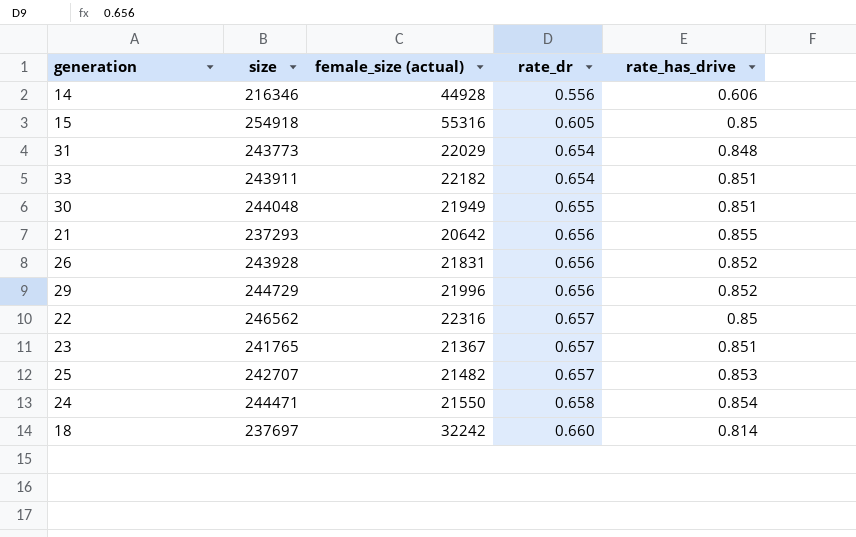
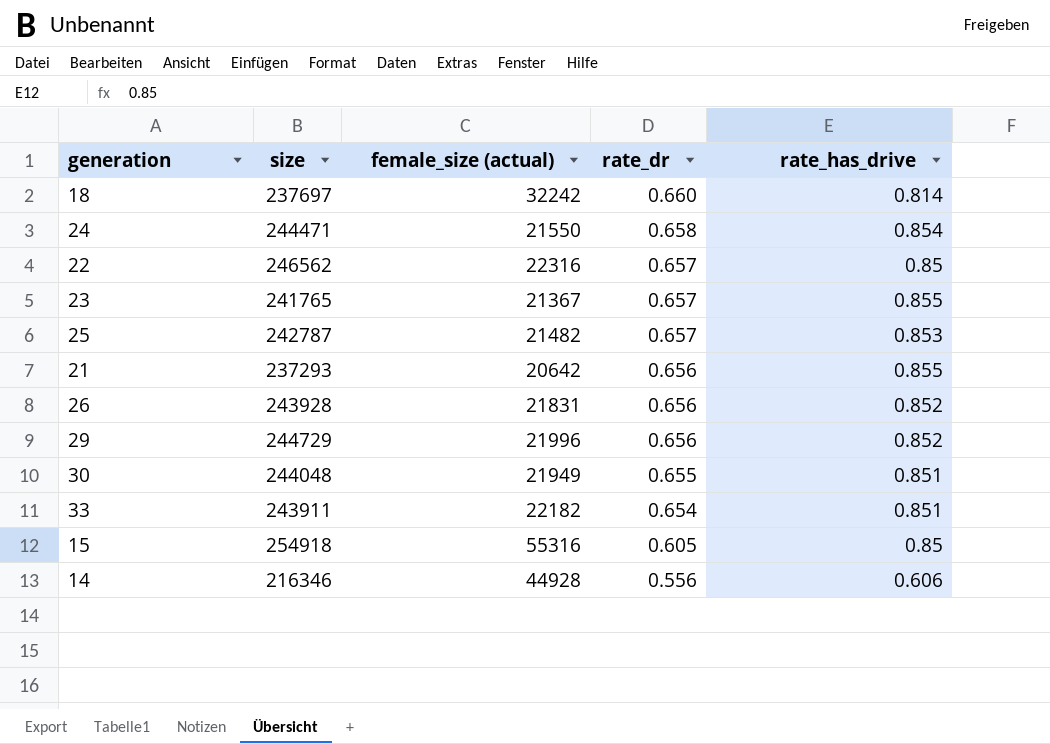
row order: rate_dr ascending -> rate_dr descending
row 31: 243773 | 22029 | 0.654 | 0.848 -> none
23 | rate_has_drive: 0.851 -> 0.855
25 | size: 242707 -> 242787

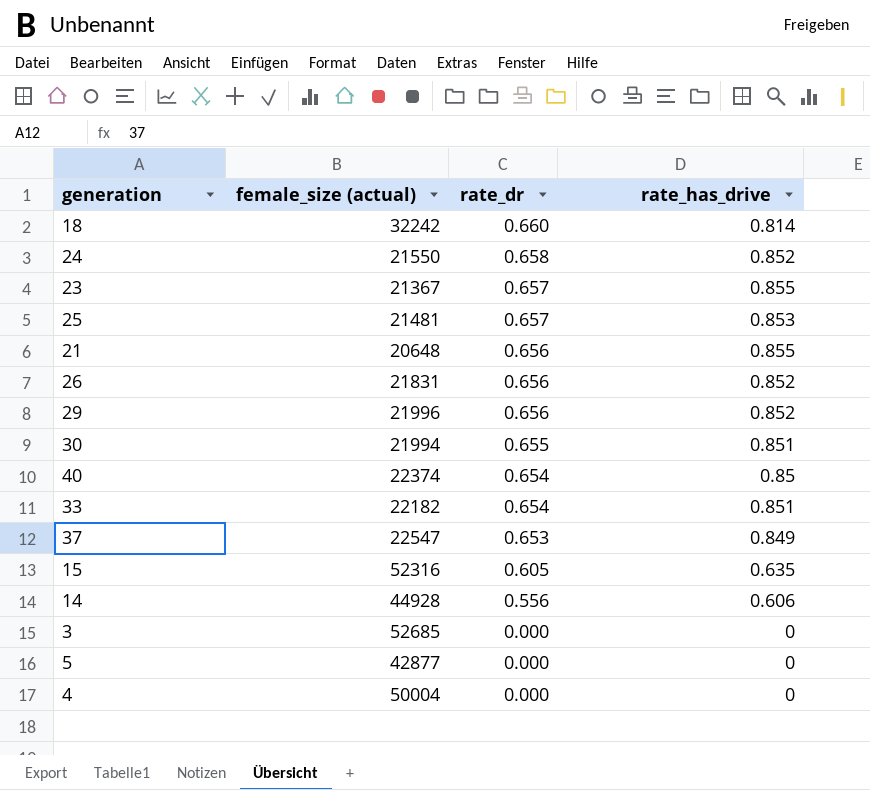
column size | position: 2 -> none
row 22: 246562 | 22316 | 0.657 | 0.85 -> none
24 | rate_has_drive: 0.854 -> 0.852
25 | female_size (actual): 21482 -> 21481
21 | female_size (actual): 20642 -> 20648
30 | female_size (actual): 21949 -> 21994
row 40: none -> 22374 | 0.654 | 0.85
row 37: none -> 22547 | 0.653 | 0.849
15 | female_size (actual): 55316 -> 52316
15 | rate_has_drive: 0.85 -> 0.635
row 3: none -> 52685 | 0.000 | 0
row 5: none -> 42877 | 0.000 | 0
row 4: none -> 50004 | 0.000 | 0

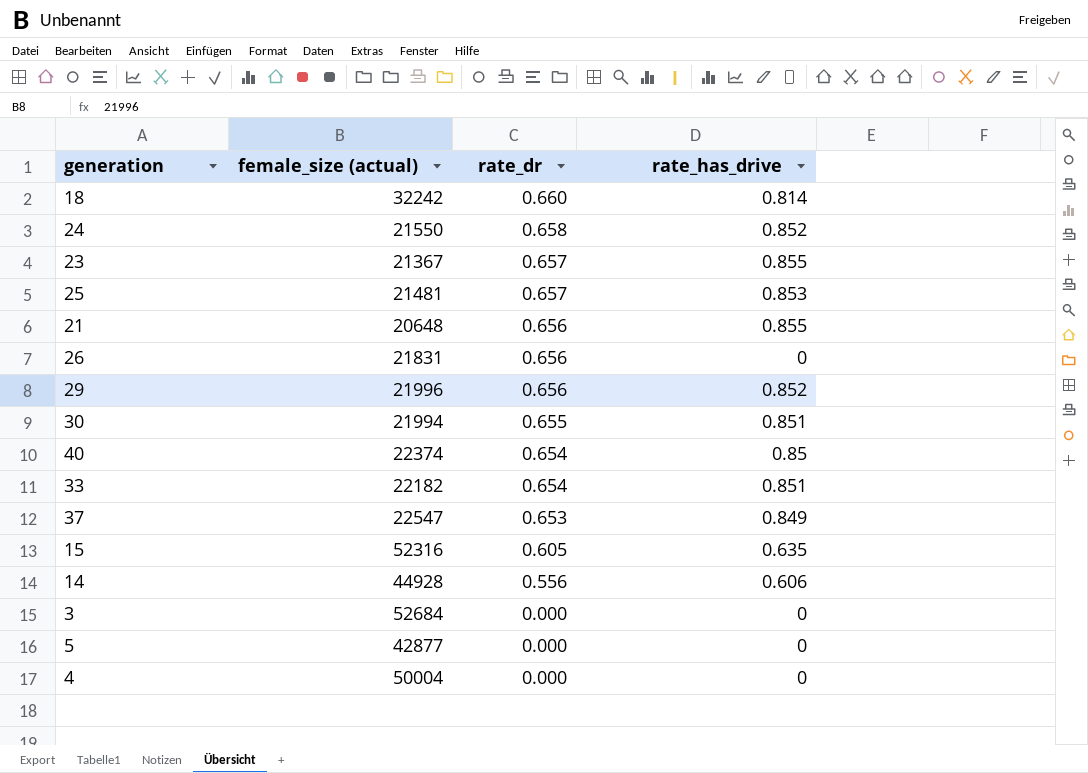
26 | rate_has_drive: 0.852 -> 0
3 | female_size (actual): 52685 -> 52684

